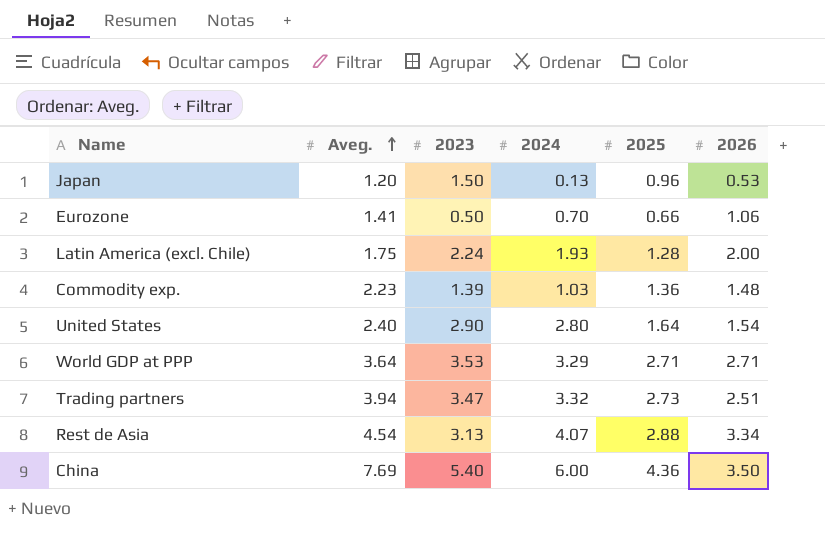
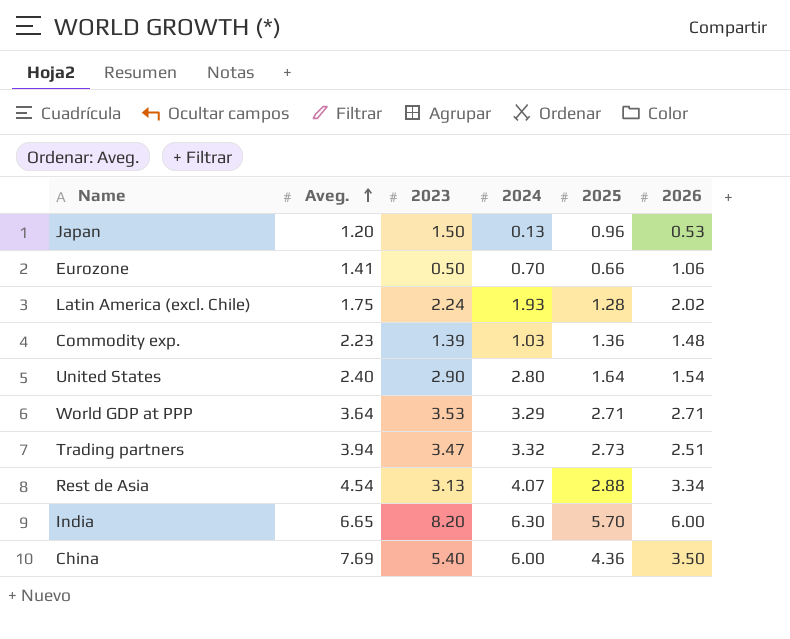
Latin America (excl. Chile) | 2026: 2.00 -> 2.02
row India: none -> 6.65 | 8.20 | 6.30 | 5.70 | 6.00

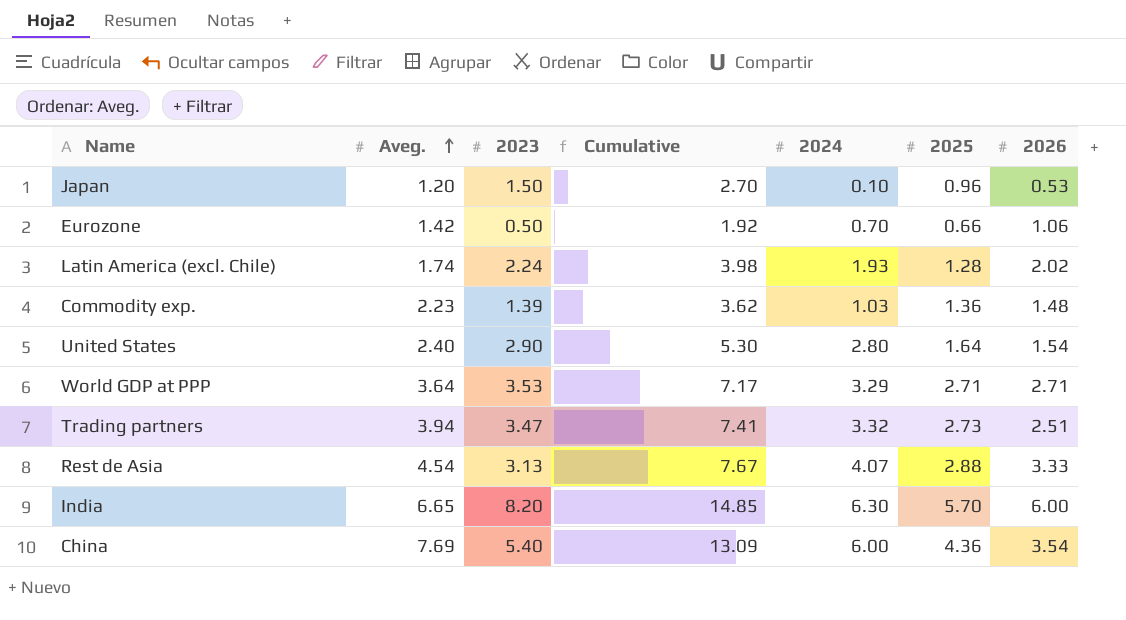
column Cumulative | formula: none -> [Aveg.] + [2023]
Japan | 2024: 0.13 -> 0.10
Eurozone | Aveg.: 1.41 -> 1.42
Latin America (excl. Chile) | Aveg.: 1.75 -> 1.74
Rest de Asia | 2026: 3.34 -> 3.33
China | 2026: 3.50 -> 3.54

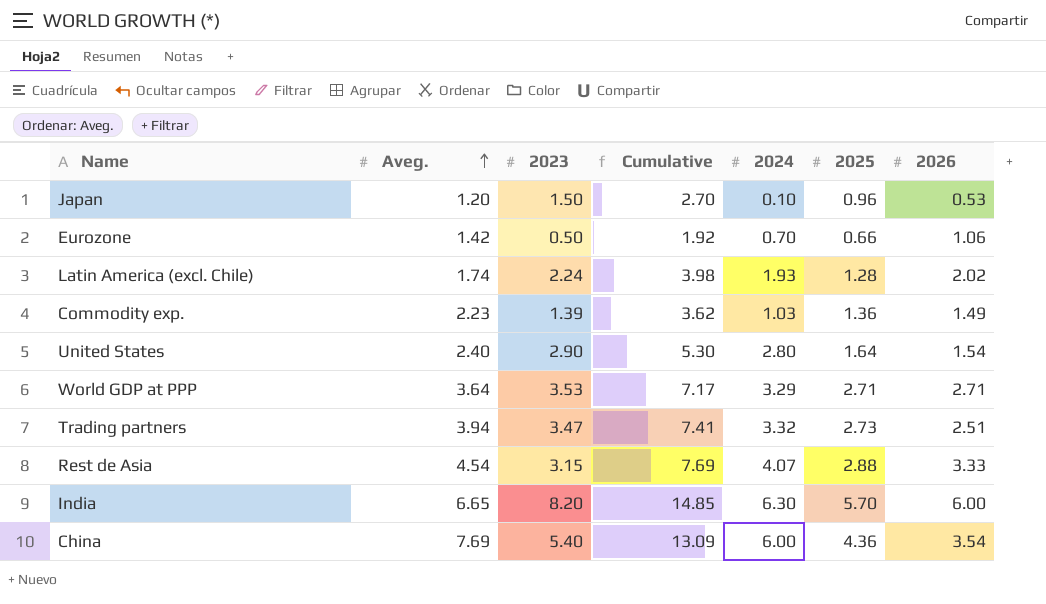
Commodity exp. | 2026: 1.48 -> 1.49
Rest de Asia | 2023: 3.13 -> 3.15
Rest de Asia | Cumulative: 7.67 -> 7.69

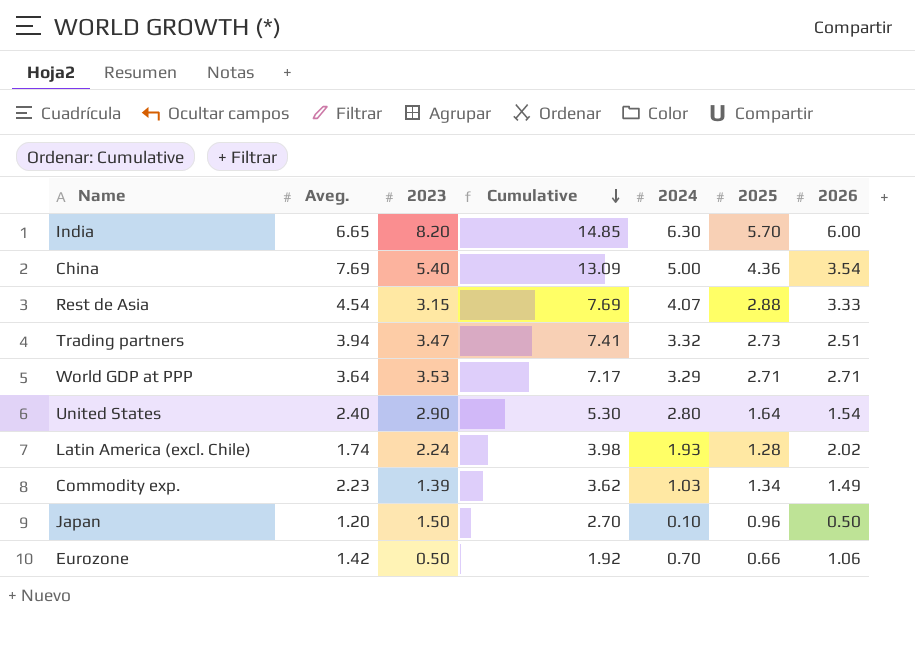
row order: Aveg. ascending -> Cumulative descending
China | 2024: 6.00 -> 5.00
Commodity exp. | 2025: 1.36 -> 1.34
Japan | 2026: 0.53 -> 0.50

